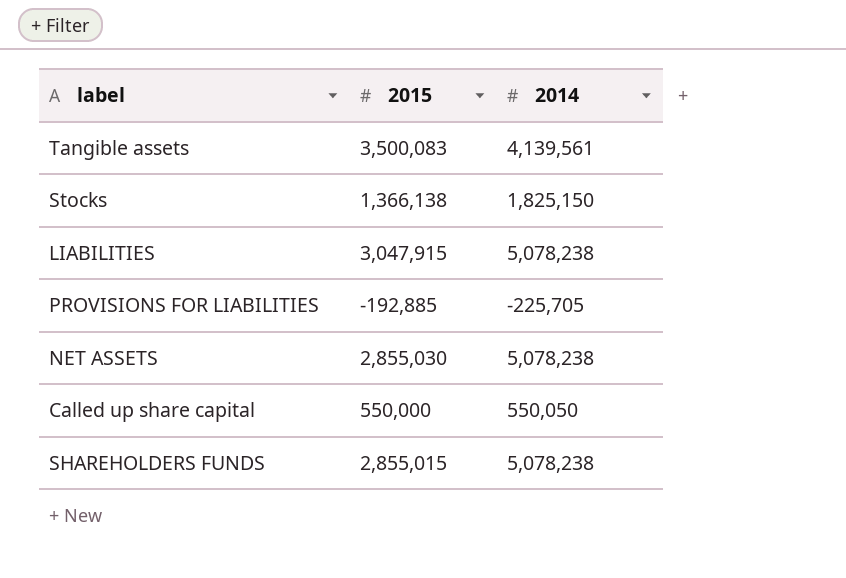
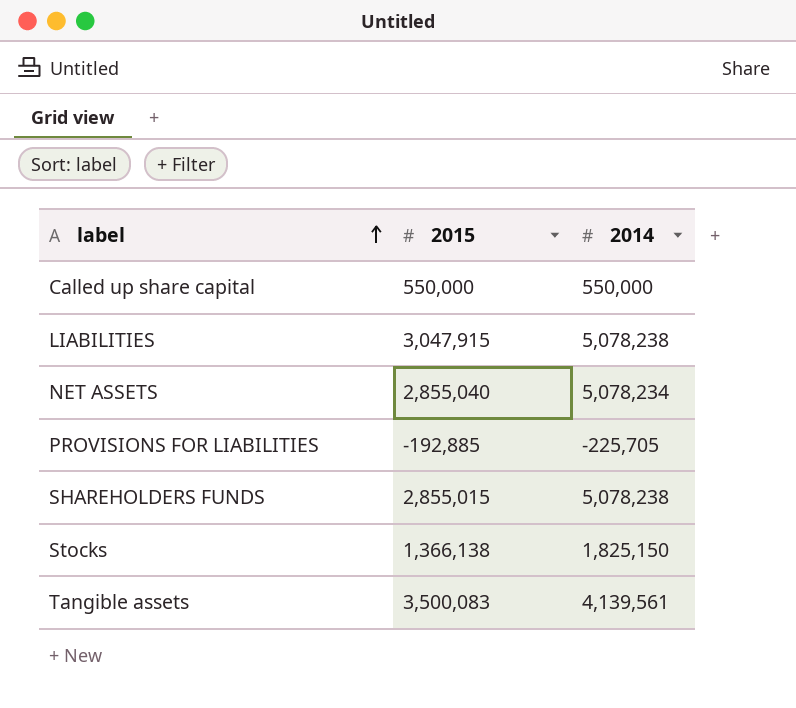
row order: none -> label ascending
Called up share capital | 2014: 550,050 -> 550,000
NET ASSETS | 2015: 2,855,030 -> 2,855,040
NET ASSETS | 2014: 5,078,238 -> 5,078,234

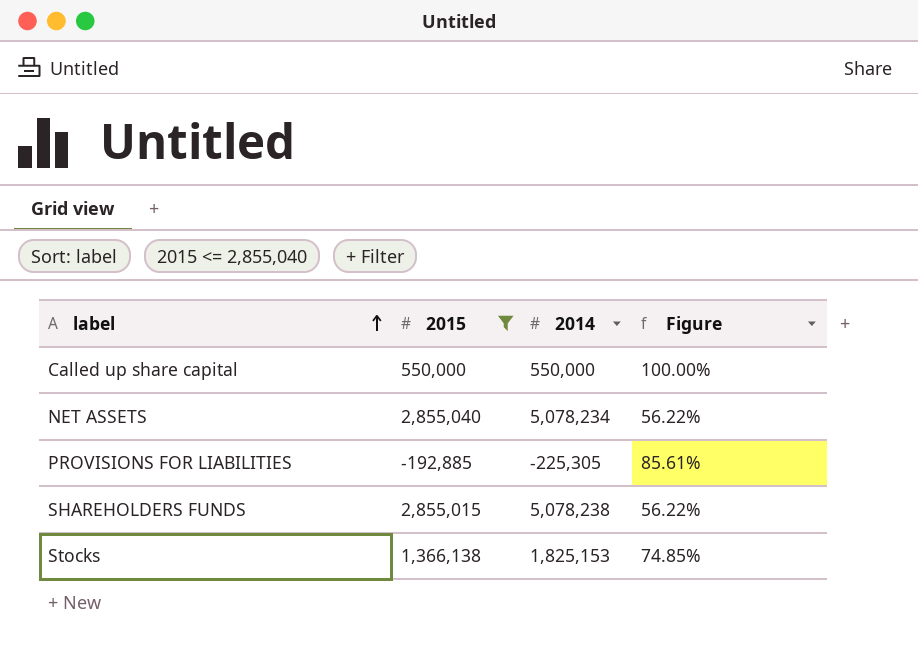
filter: none -> 2015 <= 2,855,040
column Figure | formula: none -> [2015] / [2014]
PROVISIONS FOR LIABILITIES | 2014: -225,705 -> -225,305
Stocks | 2014: 1,825,150 -> 1,825,153

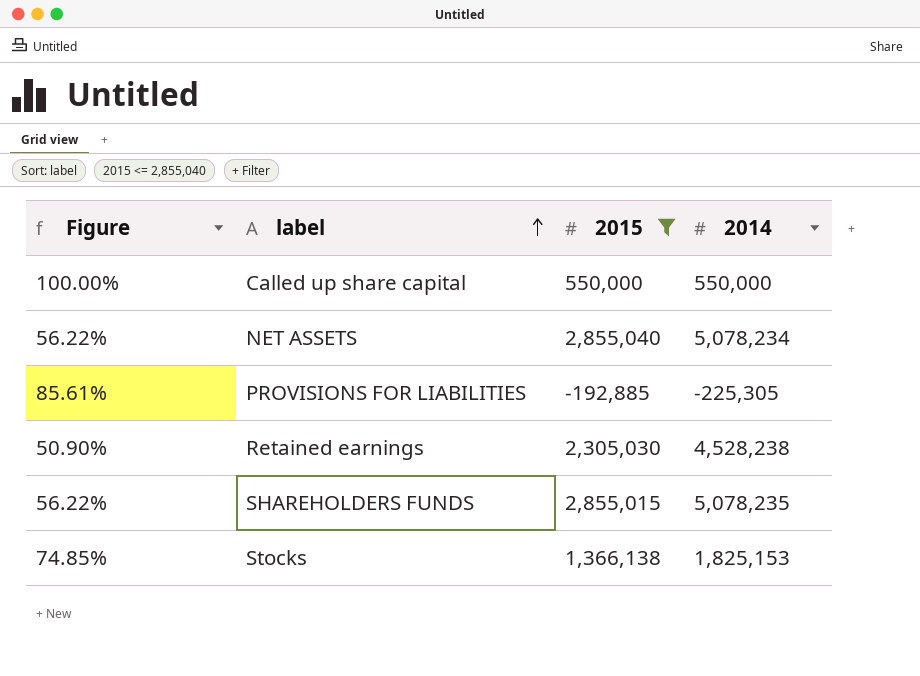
column Figure | position: 4 -> 1
row Retained earnings: none -> 50.90% | 2,305,030 | 4,528,238
SHAREHOLDERS FUNDS | 2014: 5,078,238 -> 5,078,235

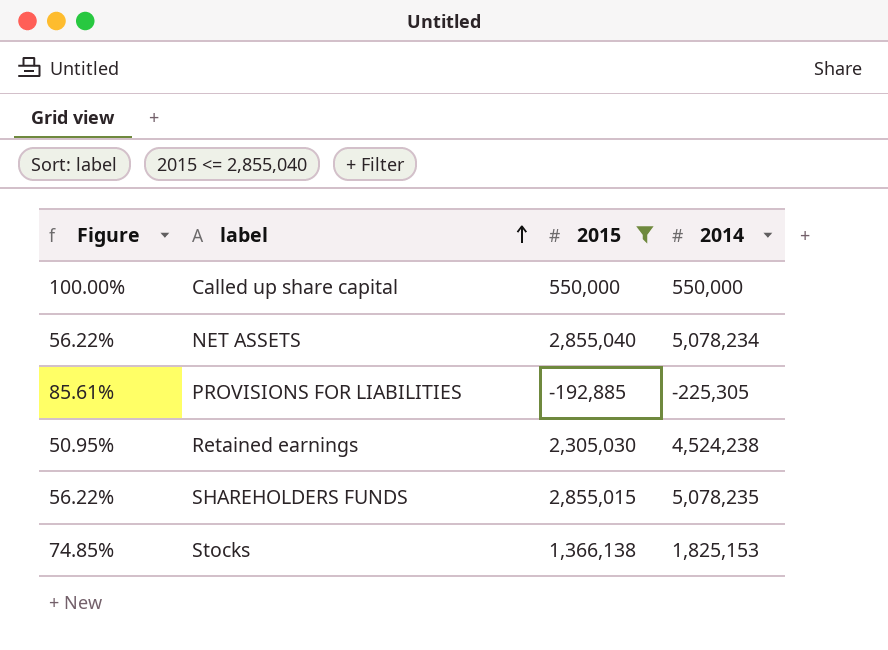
Retained earnings | Figure: 50.90% -> 50.95%
Retained earnings | 2014: 4,528,238 -> 4,524,238

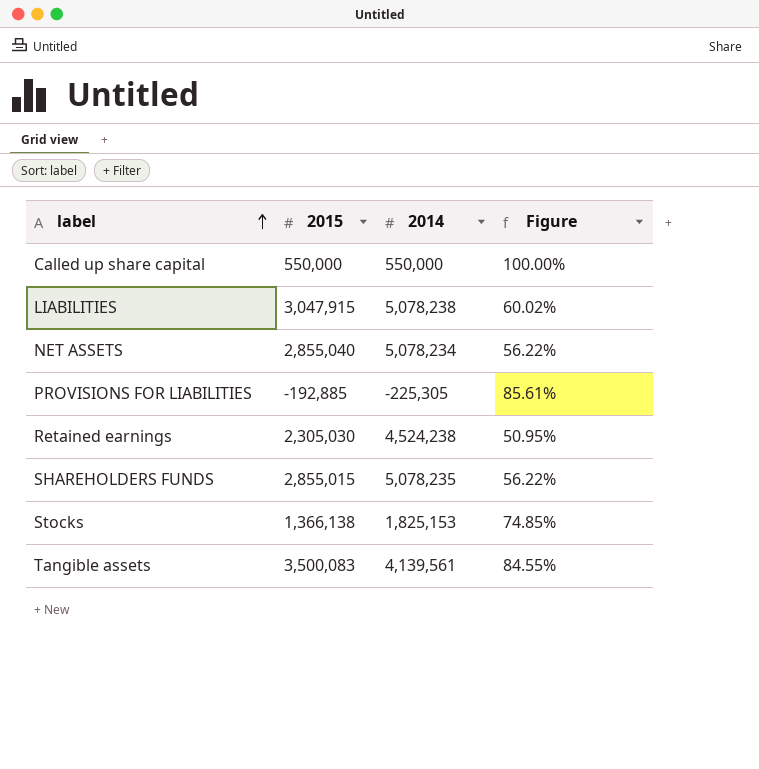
filter: 2015 <= 2,855,040 -> none
column Figure | position: 1 -> 4

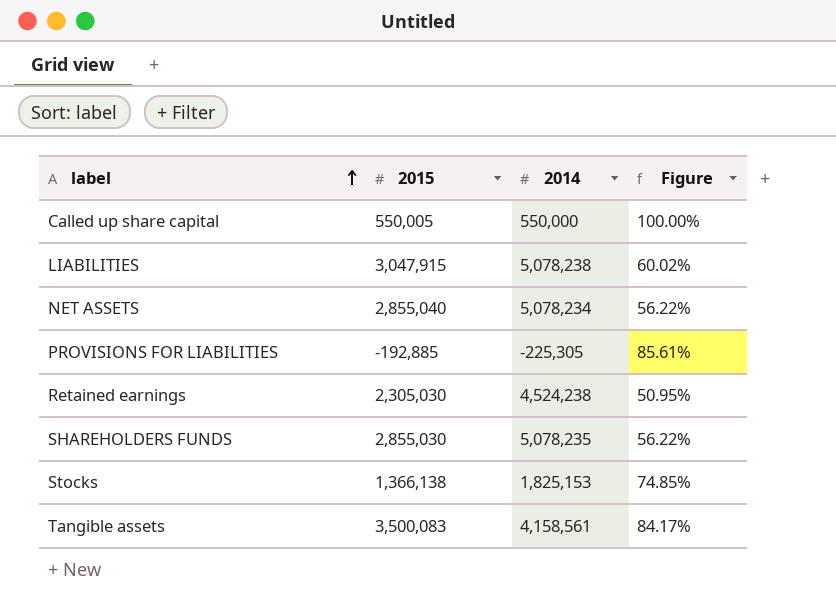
Called up share capital | 2015: 550,000 -> 550,005
SHAREHOLDERS FUNDS | 2015: 2,855,015 -> 2,855,030
Tangible assets | 2014: 4,139,561 -> 4,158,561
Tangible assets | Figure: 84.55% -> 84.17%

